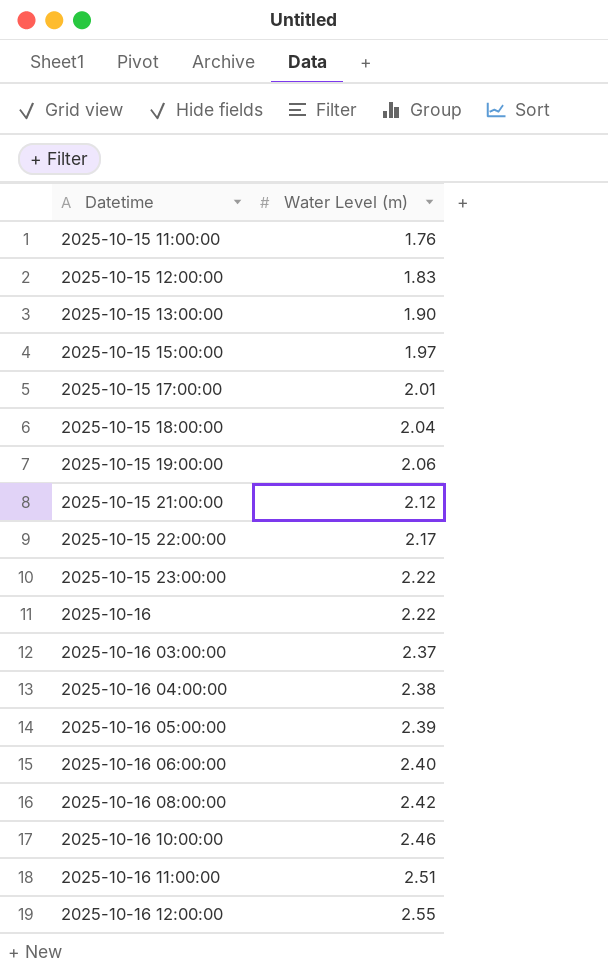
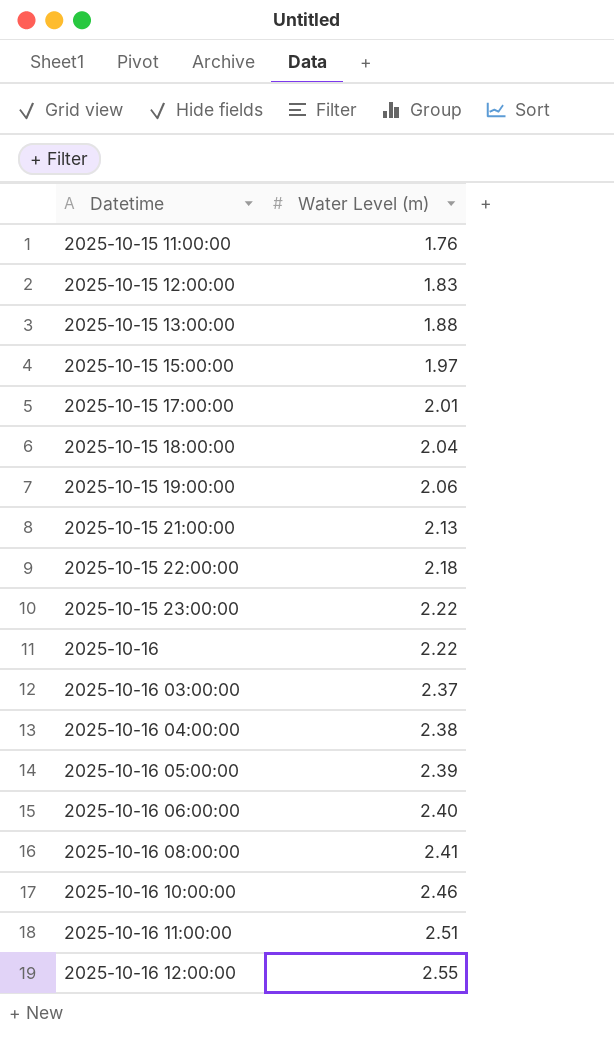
2025-10-15 13:00:00 | Water Level (m): 1.90 -> 1.88
2025-10-15 21:00:00 | Water Level (m): 2.12 -> 2.13
2025-10-15 22:00:00 | Water Level (m): 2.17 -> 2.18
2025-10-16 08:00:00 | Water Level (m): 2.42 -> 2.41

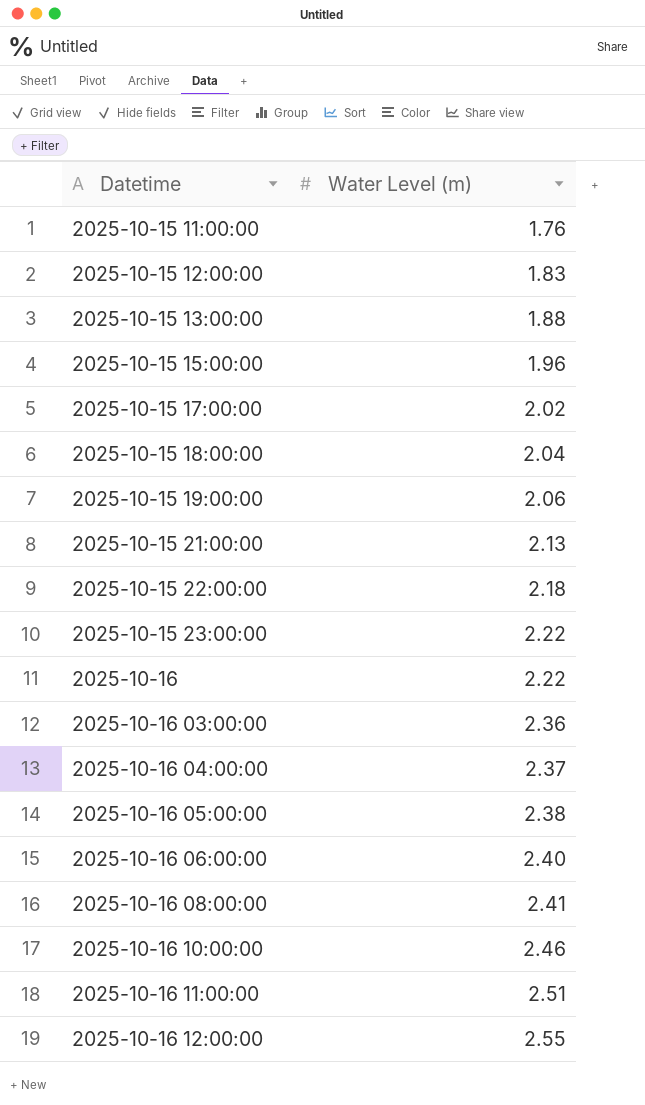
2025-10-15 15:00:00 | Water Level (m): 1.97 -> 1.96
2025-10-15 17:00:00 | Water Level (m): 2.01 -> 2.02
2025-10-16 03:00:00 | Water Level (m): 2.37 -> 2.36
2025-10-16 04:00:00 | Water Level (m): 2.38 -> 2.37
2025-10-16 05:00:00 | Water Level (m): 2.39 -> 2.38

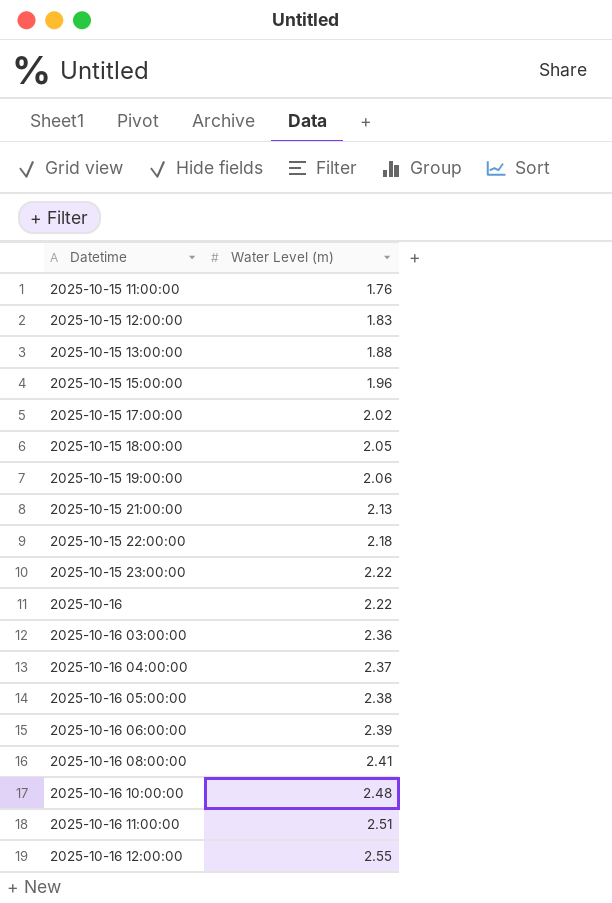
2025-10-15 18:00:00 | Water Level (m): 2.04 -> 2.05
2025-10-16 06:00:00 | Water Level (m): 2.40 -> 2.39
2025-10-16 10:00:00 | Water Level (m): 2.46 -> 2.48

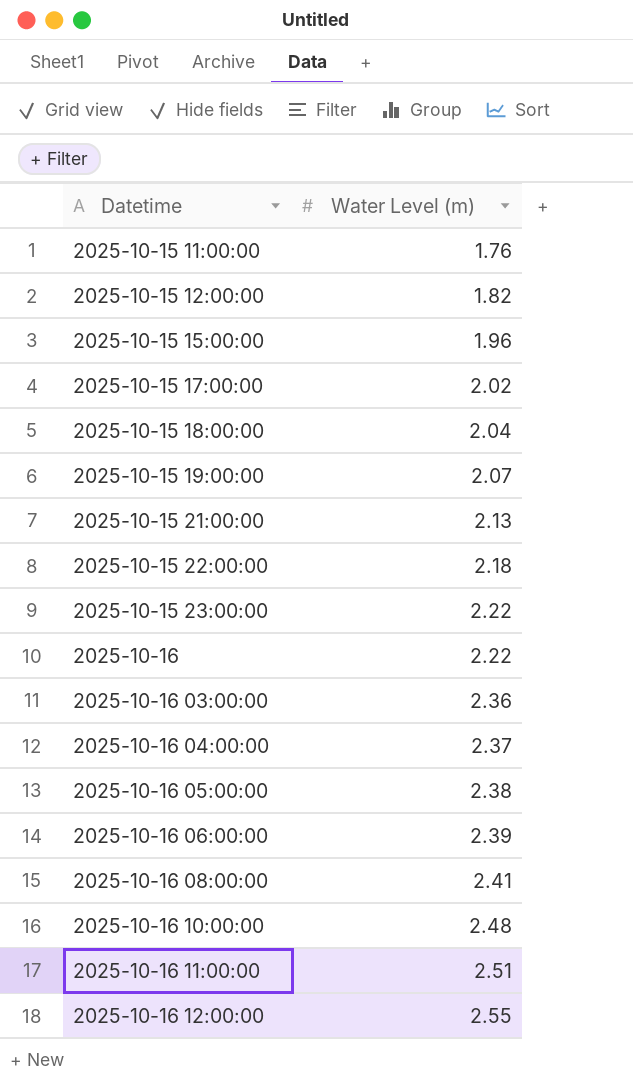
row 2025-10-15 13:00:00: 1.88 -> none
2025-10-15 12:00:00 | Water Level (m): 1.83 -> 1.82
2025-10-15 18:00:00 | Water Level (m): 2.05 -> 2.04
2025-10-15 19:00:00 | Water Level (m): 2.06 -> 2.07

